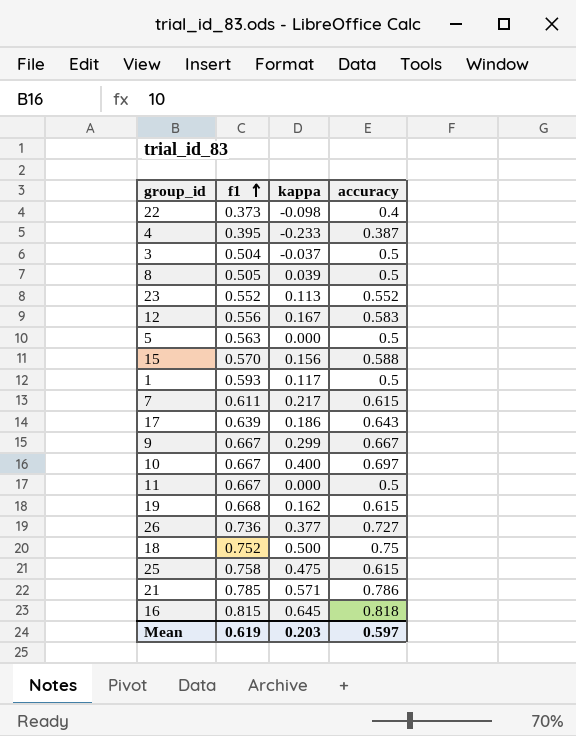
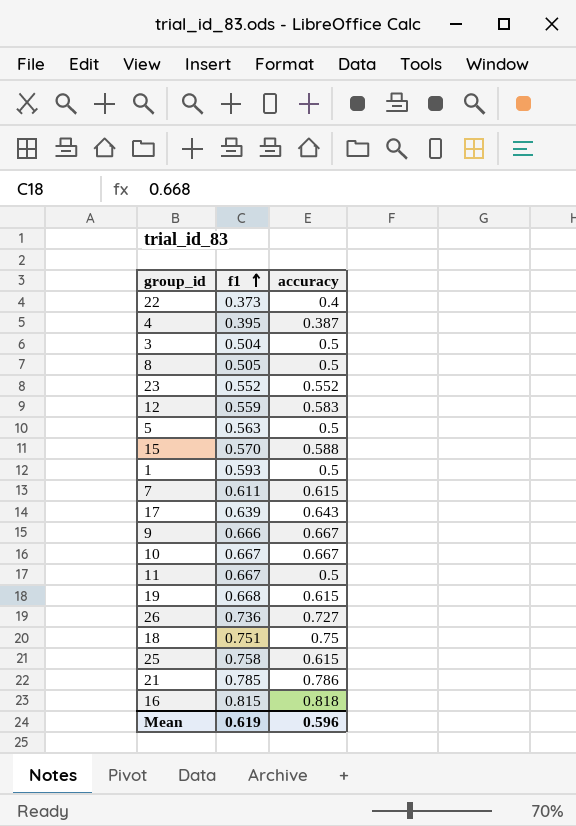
column kappa | position: 3 -> none
12 | f1: 0.556 -> 0.559
9 | f1: 0.667 -> 0.666
10 | accuracy: 0.697 -> 0.667
18 | f1: 0.752 -> 0.751
Mean | accuracy: 0.597 -> 0.596

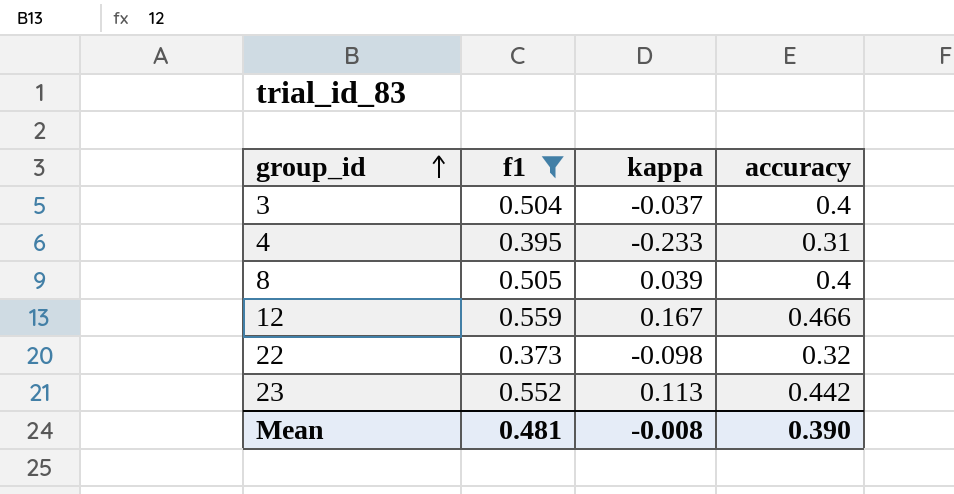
filter: none -> f1 <= 0.559
row order: f1 ascending -> group_id ascending
column kappa | position: none -> 3
3 | accuracy: 0.5 -> 0.4
4 | accuracy: 0.387 -> 0.31
8 | accuracy: 0.5 -> 0.4
12 | accuracy: 0.583 -> 0.466
22 | accuracy: 0.4 -> 0.32
23 | accuracy: 0.552 -> 0.442
Mean | f1: 0.619 -> 0.481
Mean | accuracy: 0.596 -> 0.390

